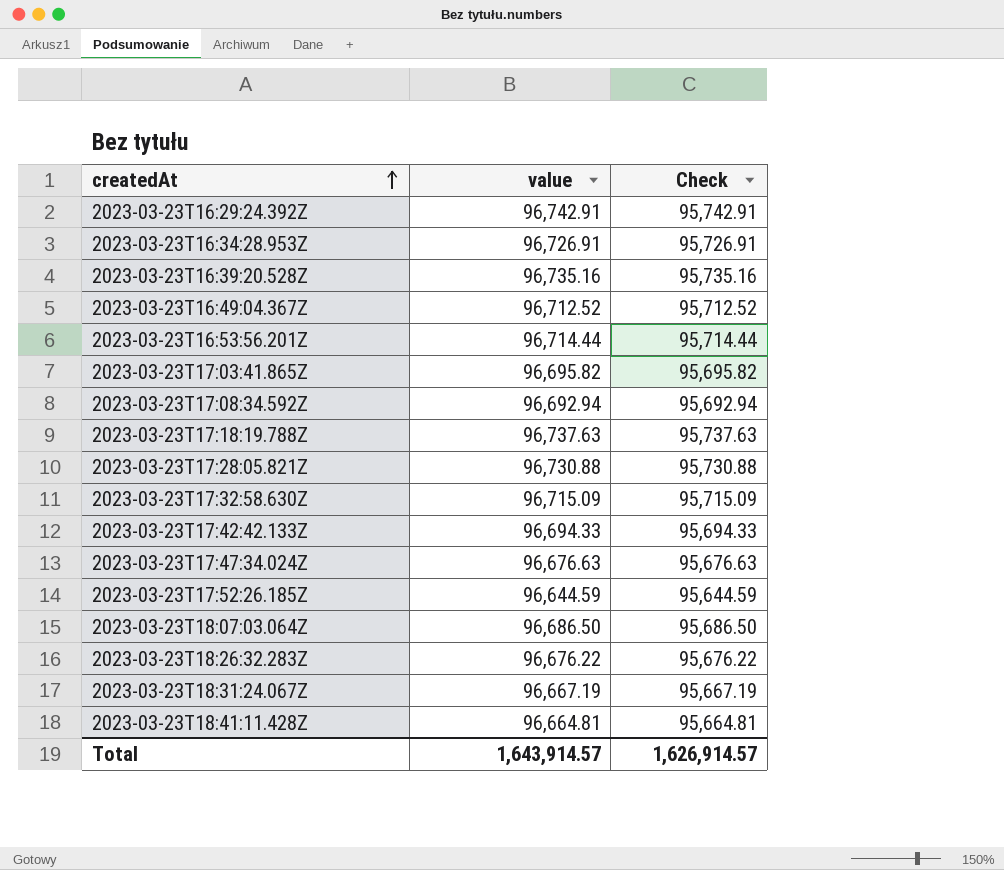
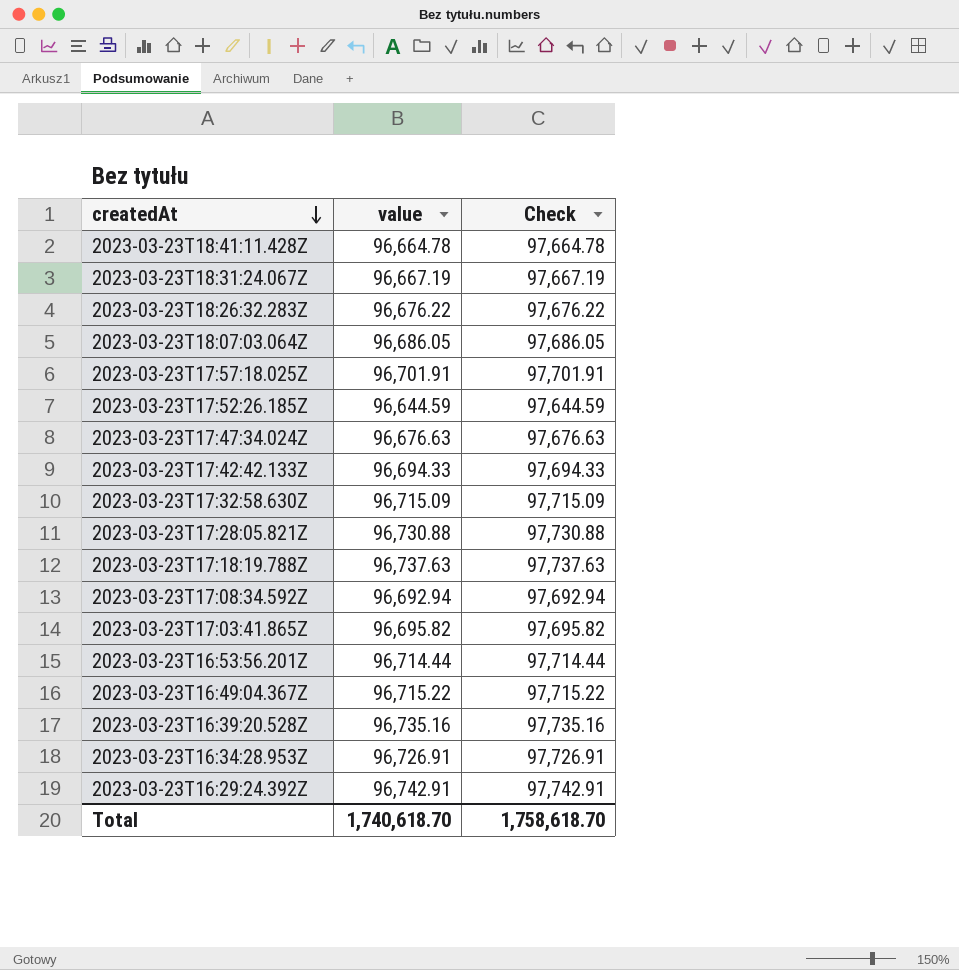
row order: createdAt ascending -> createdAt descending
column Check | formula: [value] - 1000 -> [value] + 1000
2023-03-23T18:41:11.428Z | value: 96,664.81 -> 96,664.78
2023-03-23T18:07:03.064Z | value: 96,686.50 -> 96,686.05
row 2023-03-23T17:57:18.025Z: none -> 96,701.91 | 97,701.91
2023-03-23T16:49:04.367Z | value: 96,712.52 -> 96,715.22
Total | value: 1,643,914.57 -> 1,740,618.70
Total | Check: 1,626,914.57 -> 1,758,618.70

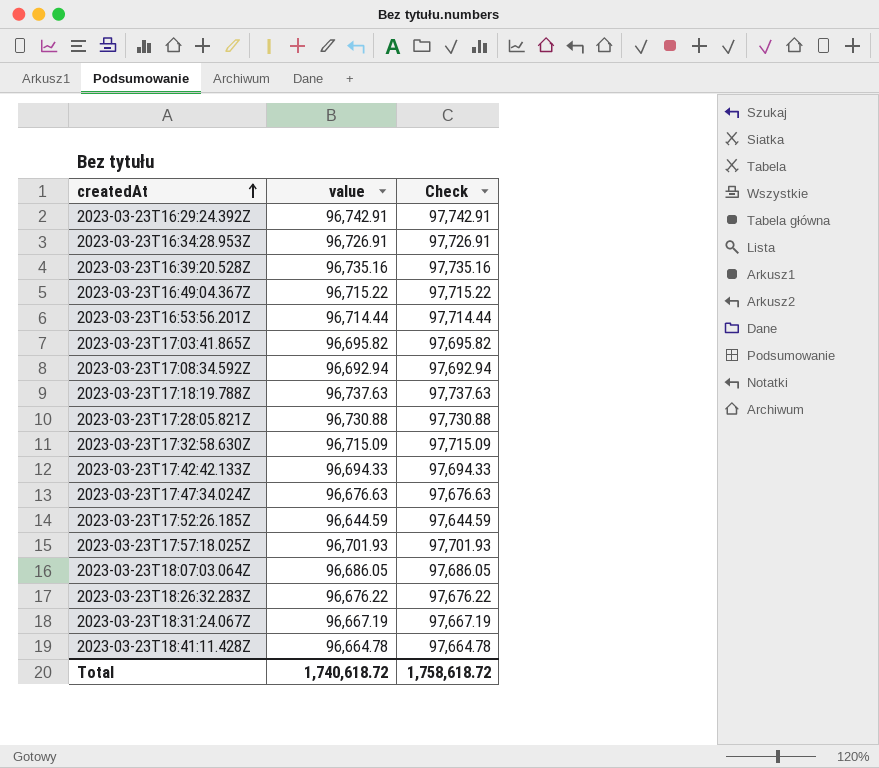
row order: createdAt descending -> createdAt ascending
2023-03-23T17:57:18.025Z | value: 96,701.91 -> 96,701.93
2023-03-23T17:57:18.025Z | Check: 97,701.91 -> 97,701.93
Total | value: 1,740,618.70 -> 1,740,618.72
Total | Check: 1,758,618.70 -> 1,758,618.72

